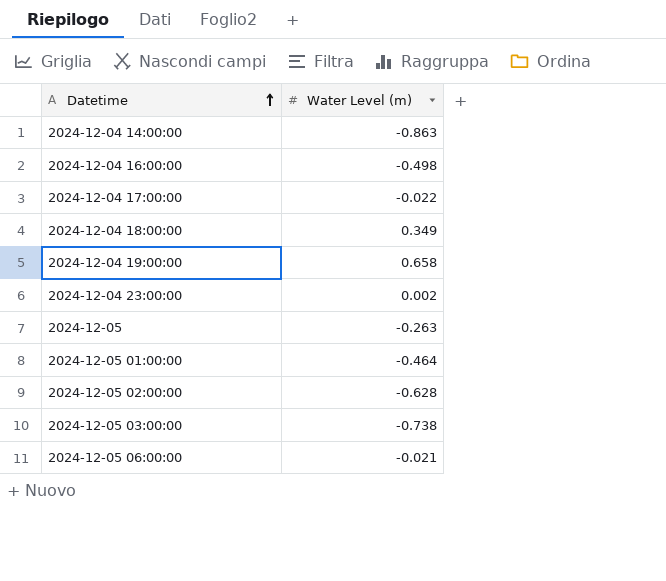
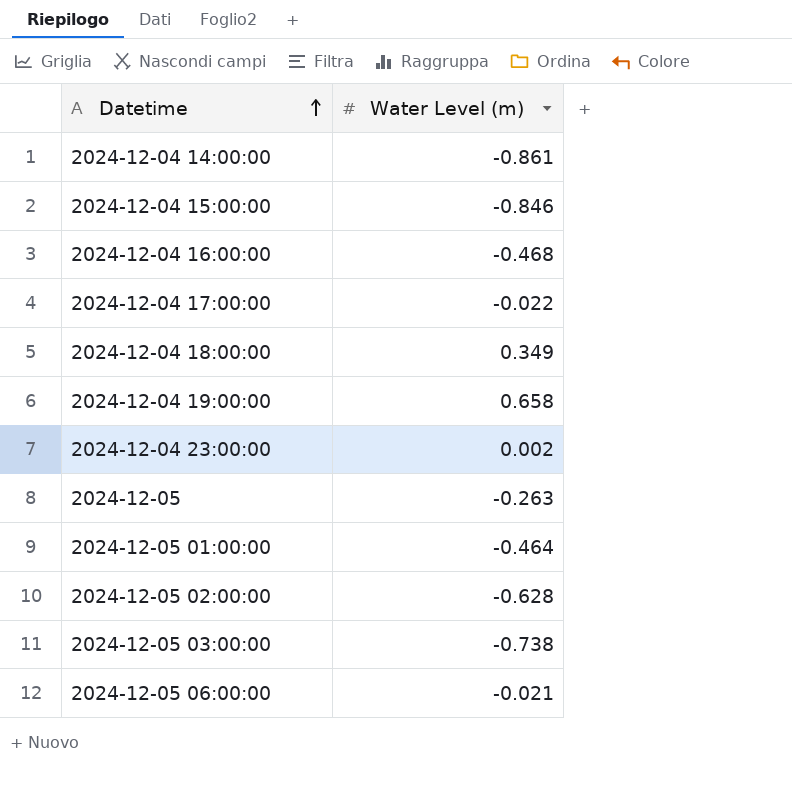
2024-12-04 14:00:00 | Water Level (m): -0.863 -> -0.861
row 2024-12-04 15:00:00: none -> -0.846
2024-12-04 16:00:00 | Water Level (m): -0.498 -> -0.468

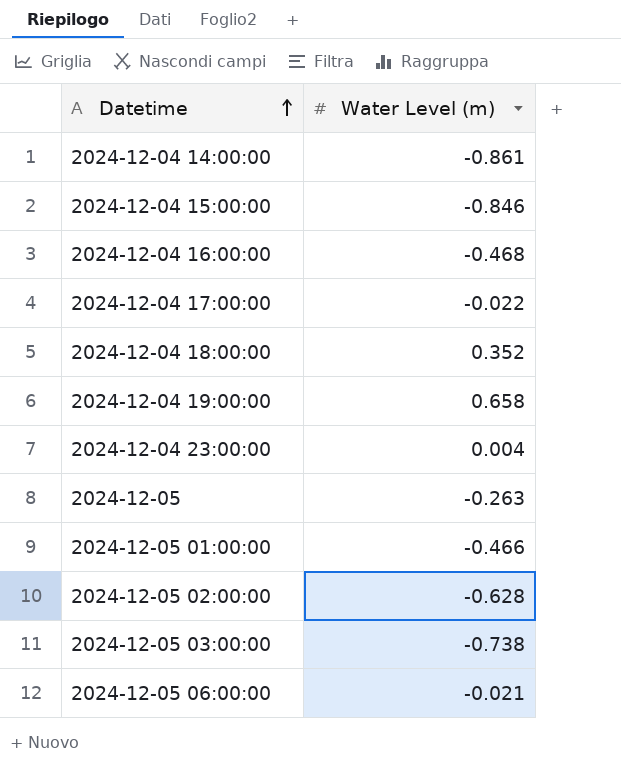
2024-12-04 18:00:00 | Water Level (m): 0.349 -> 0.352
2024-12-04 23:00:00 | Water Level (m): 0.002 -> 0.004
2024-12-05 01:00:00 | Water Level (m): -0.464 -> -0.466

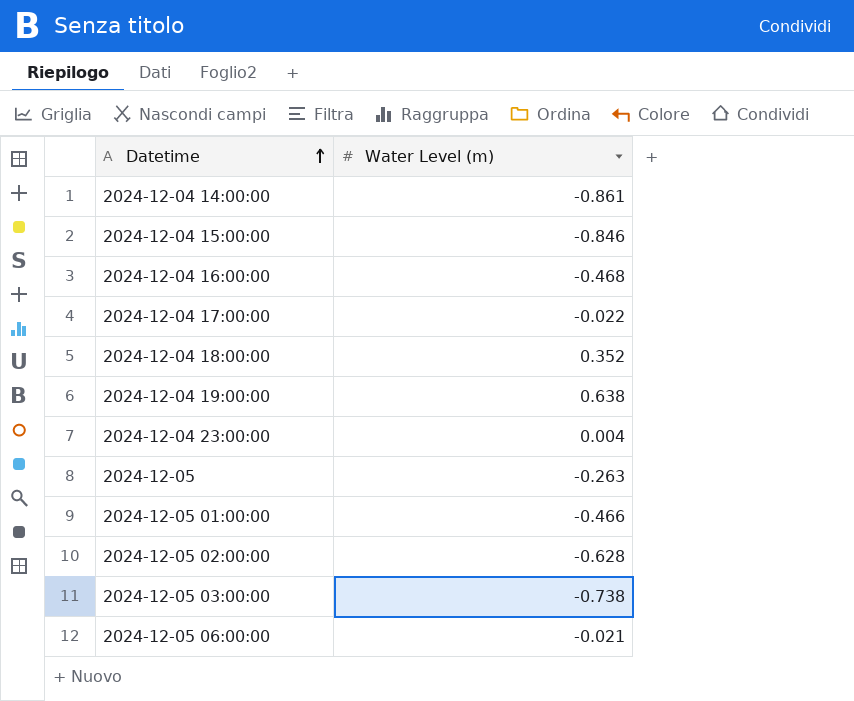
2024-12-04 19:00:00 | Water Level (m): 0.658 -> 0.638

